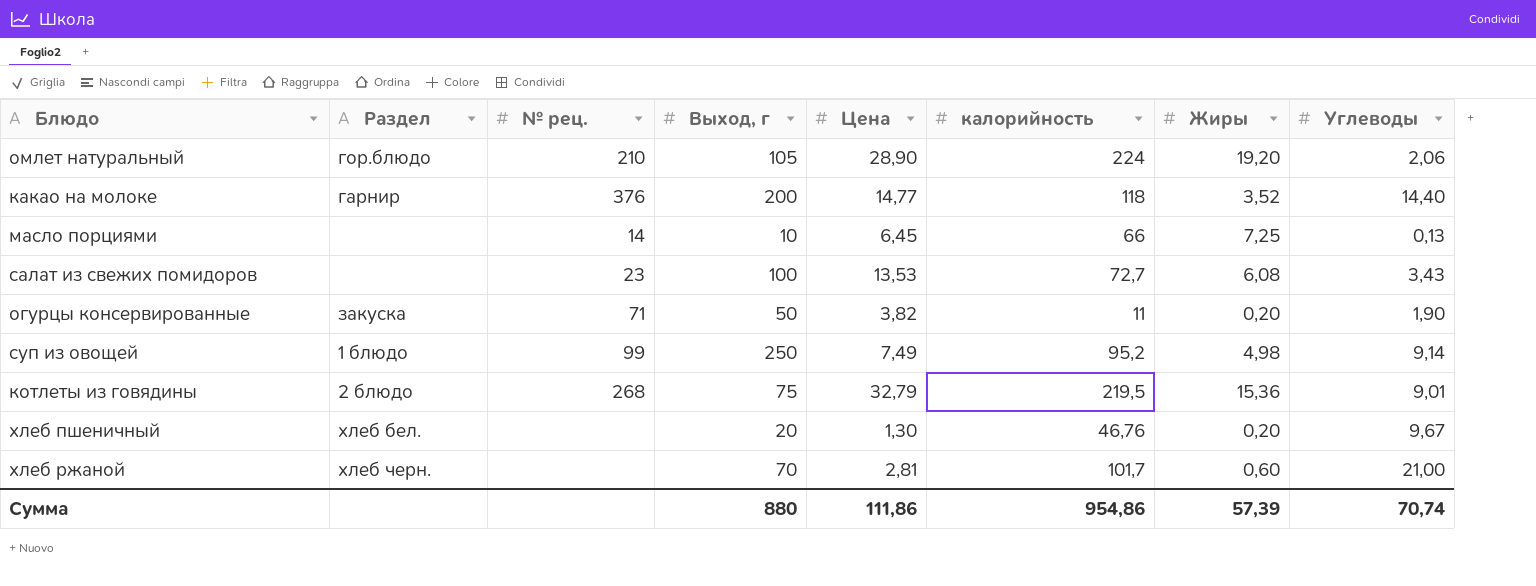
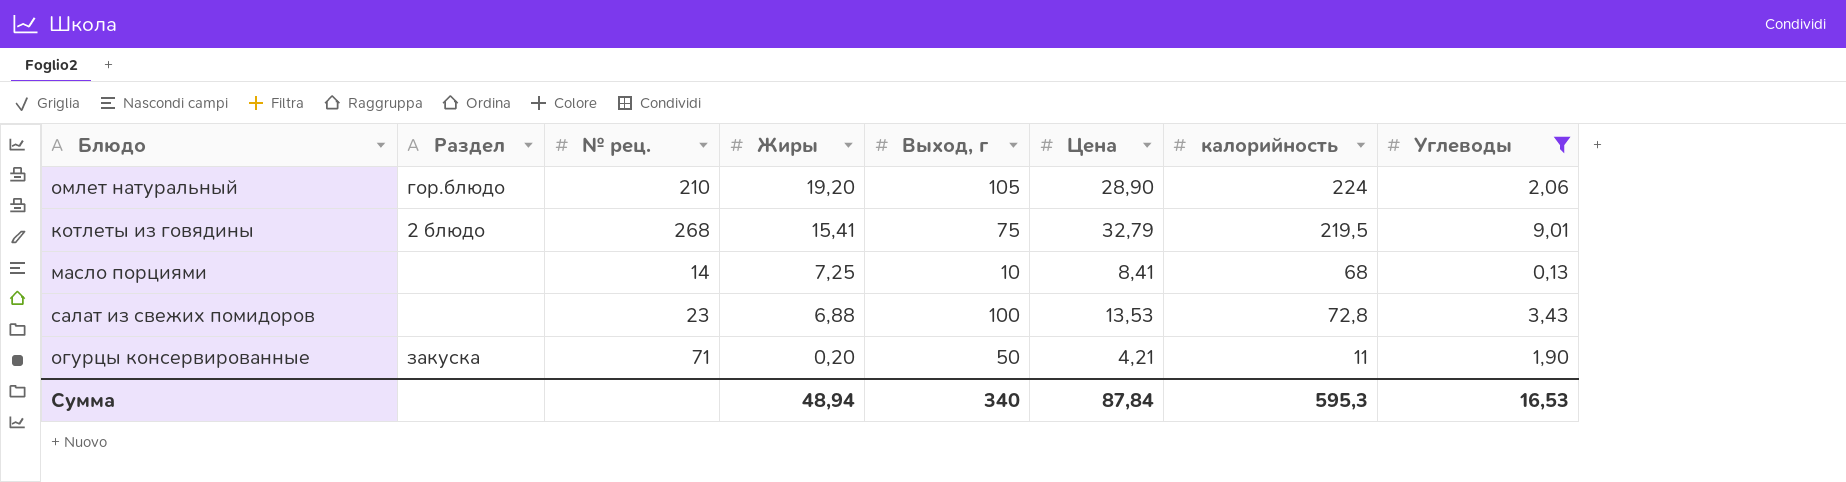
filter: none -> Углеводы <= 9,01
row order: none -> Жиры descending
column Жиры | position: 7 -> 4
котлеты из говядины | Жиры: 15,36 -> 15,41
масло порциями | Цена: 6,45 -> 8,41
масло порциями | калорийность: 66 -> 68
салат из свежих помидоров | Жиры: 6,08 -> 6,88
салат из свежих помидоров | калорийность: 72,7 -> 72,8
огурцы консервированные | Цена: 3,82 -> 4,21
Сумма | Жиры: 57,39 -> 48,94
Сумма | Выход, г: 880 -> 340
Сумма | Цена: 111,86 -> 87,84
Сумма | калорийность: 954,86 -> 595,3
Сумма | Углеводы: 70,74 -> 16,53

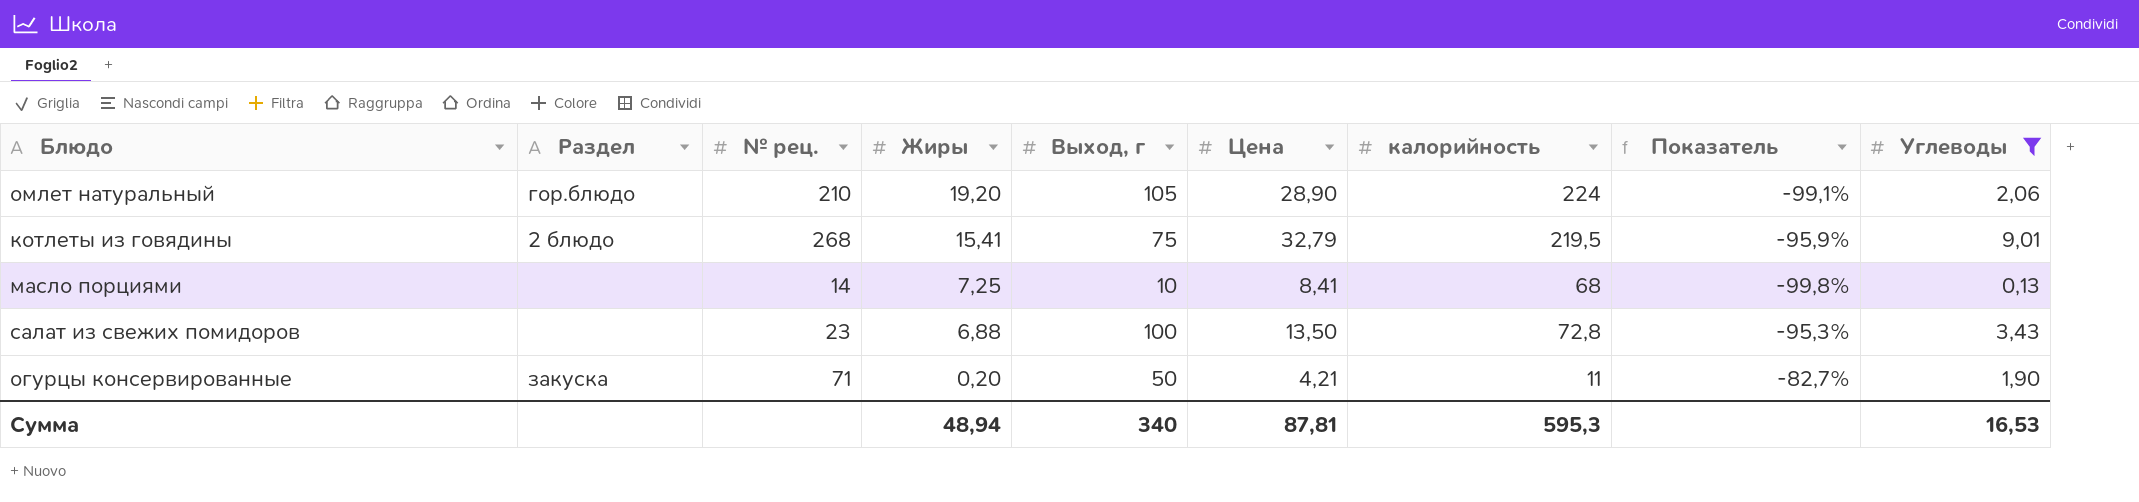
column Показатель | formula: none -> ([Углеводы] - [калорийность]) / [калорийность]
салат из свежих помидоров | Цена: 13,53 -> 13,50
Сумма | Цена: 87,84 -> 87,81

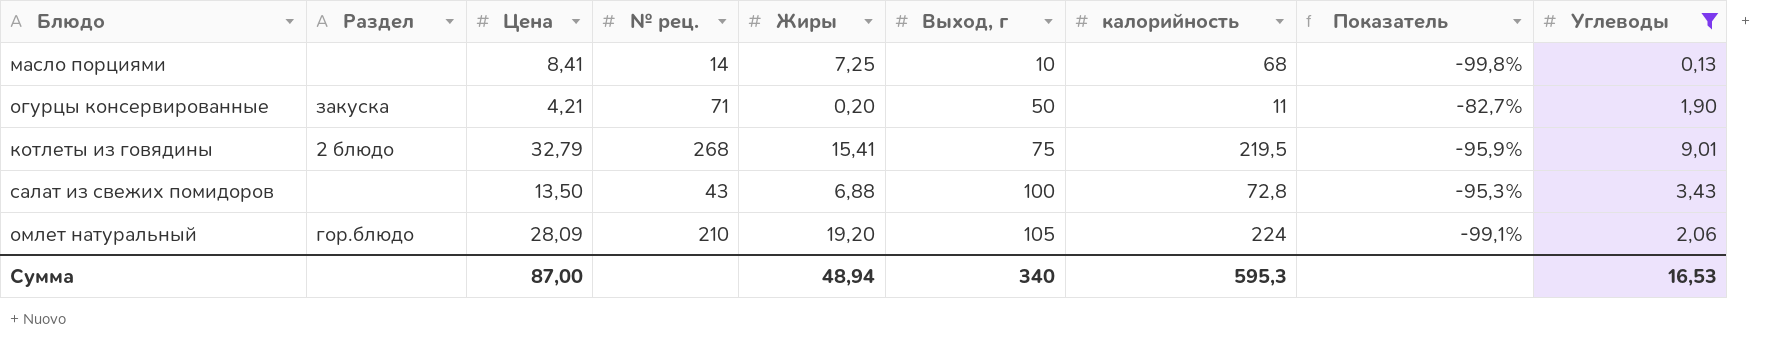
row order: Жиры descending -> Выход, г ascending
column Цена | position: 6 -> 3
салат из свежих помидоров | № рец.: 23 -> 43
омлет натуральный | Цена: 28,90 -> 28,09
Сумма | Цена: 87,81 -> 87,00

